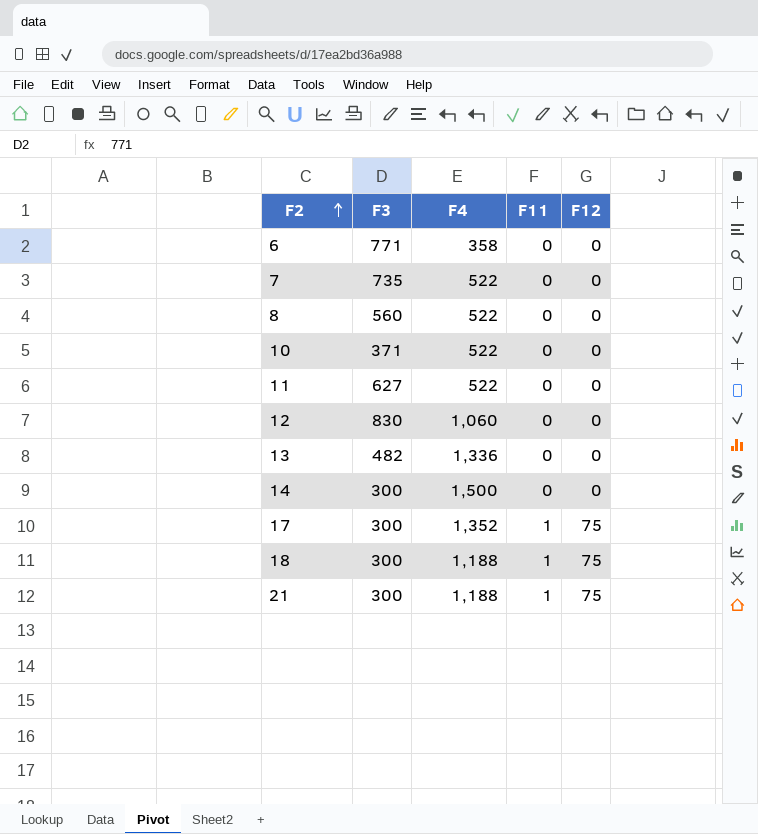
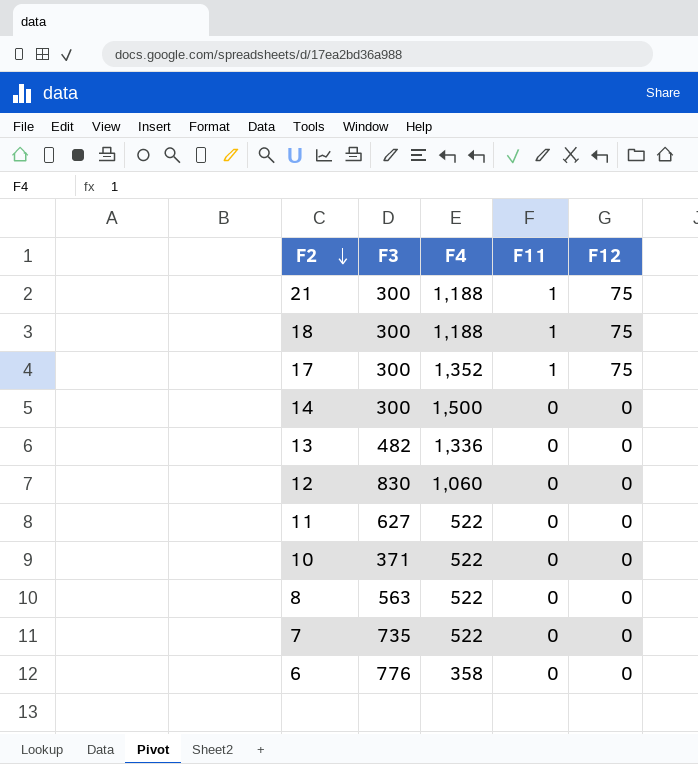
row order: F2 ascending -> F2 descending
8 | F3: 560 -> 563
6 | F3: 771 -> 776

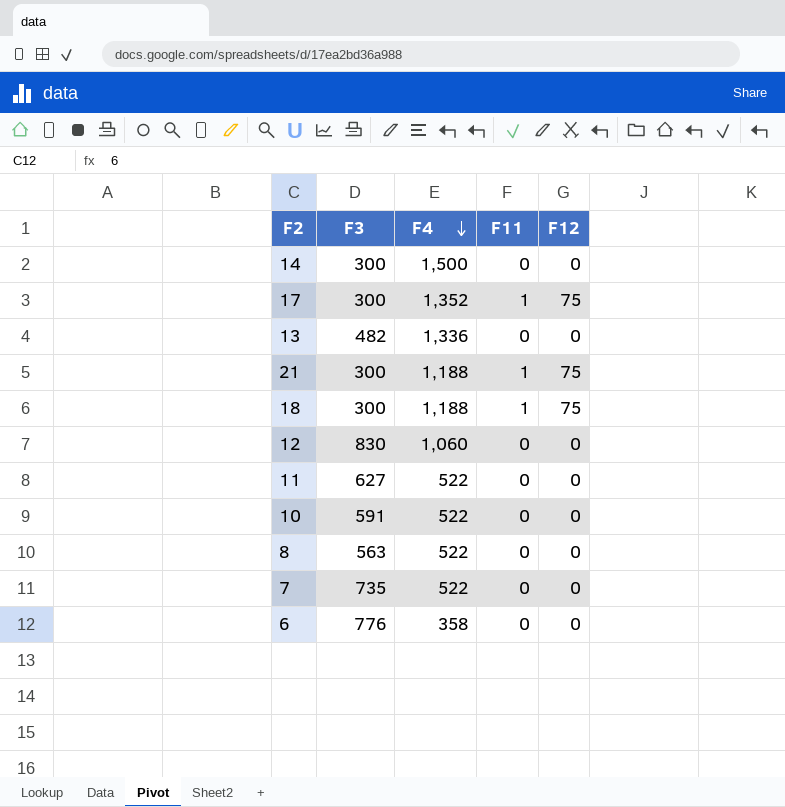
row order: F2 descending -> F4 descending
10 | F3: 371 -> 591

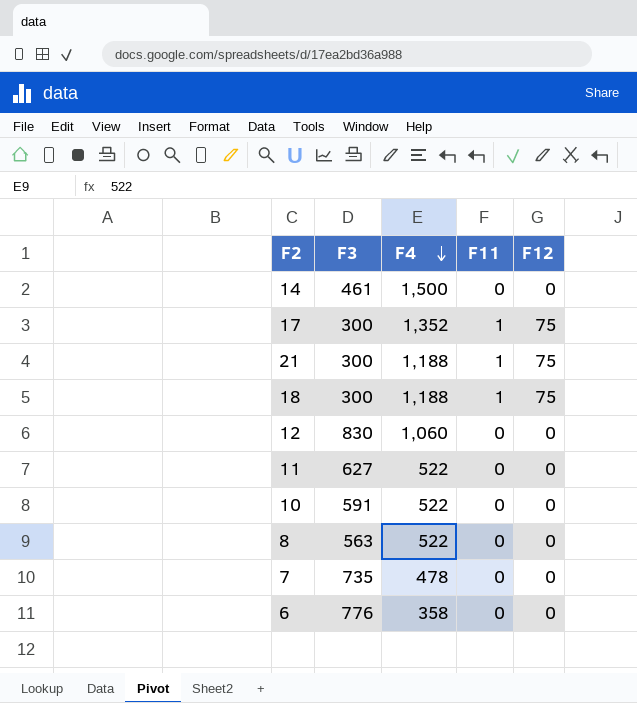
row 13: 482 | 1,336 | 0 | 0 -> none
14 | F3: 300 -> 461
7 | F4: 522 -> 478

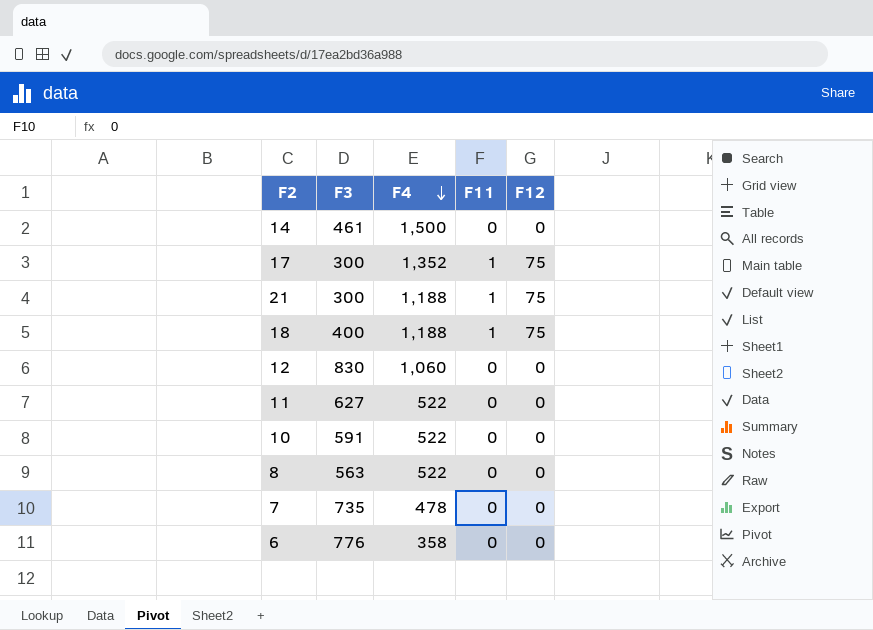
18 | F3: 300 -> 400

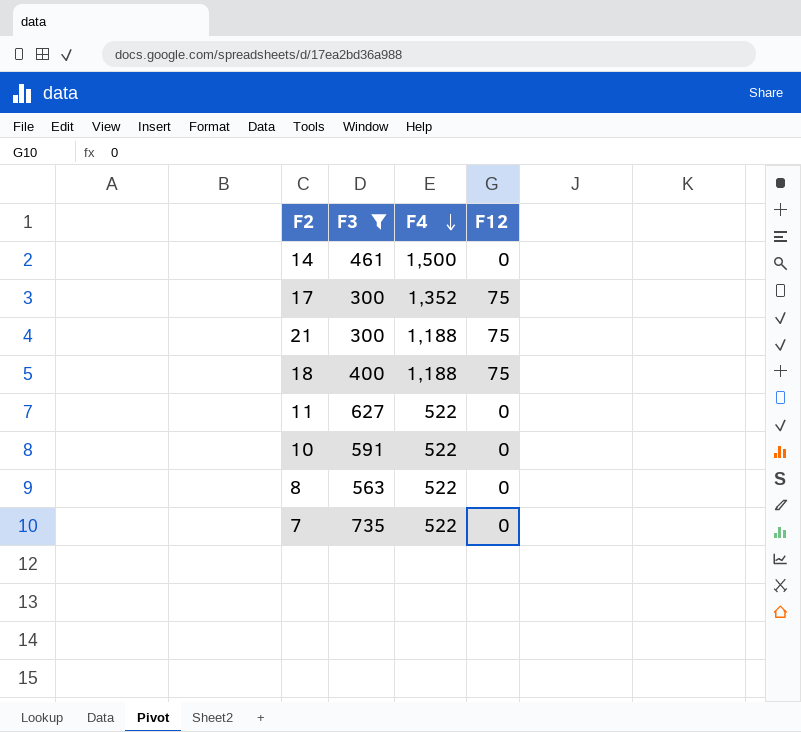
filter: none -> F3 <= 735
column F11 | position: 4 -> none
7 | F4: 478 -> 522

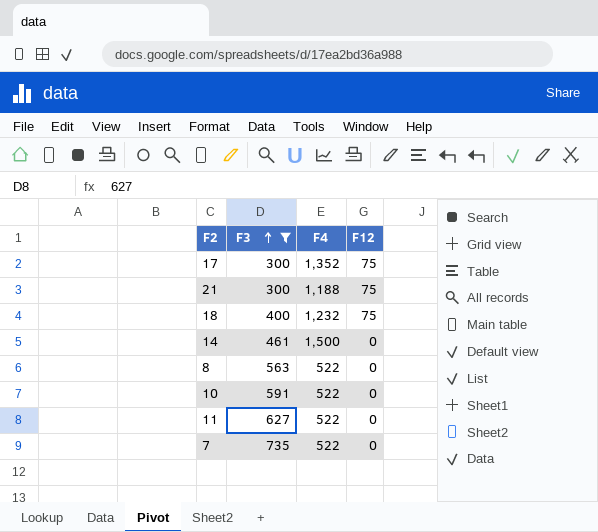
row order: F4 descending -> F3 ascending
18 | F4: 1,188 -> 1,232

